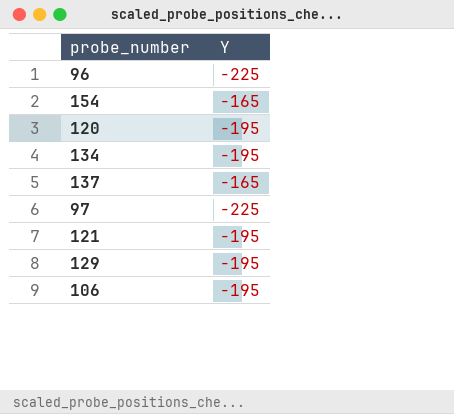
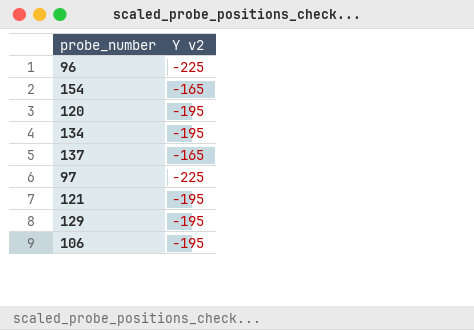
column name: Y -> Y v2

